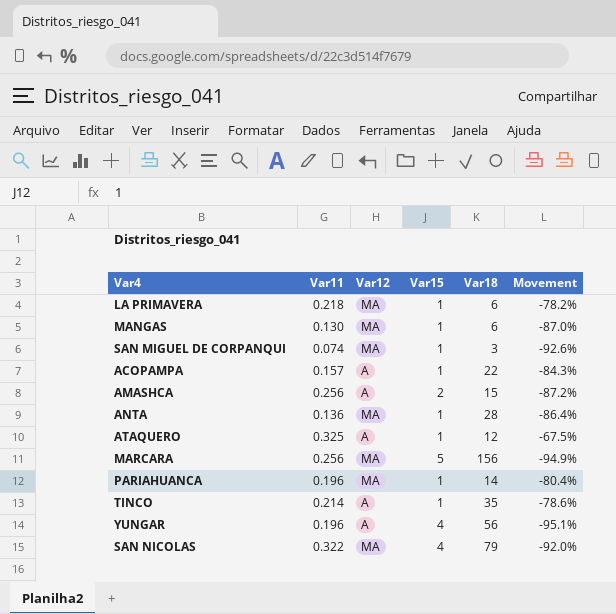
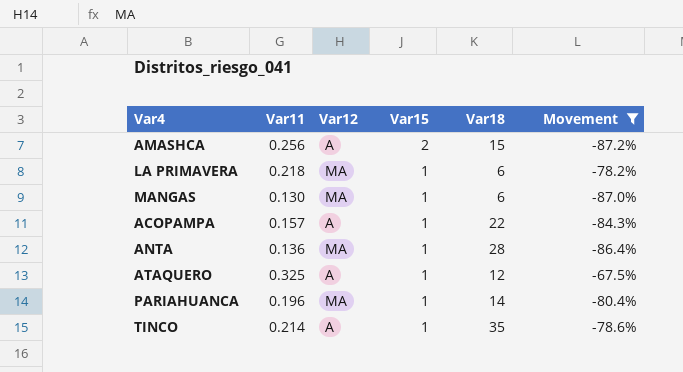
filter: none -> Movement >= -87.2%
row order: none -> Var15 descending

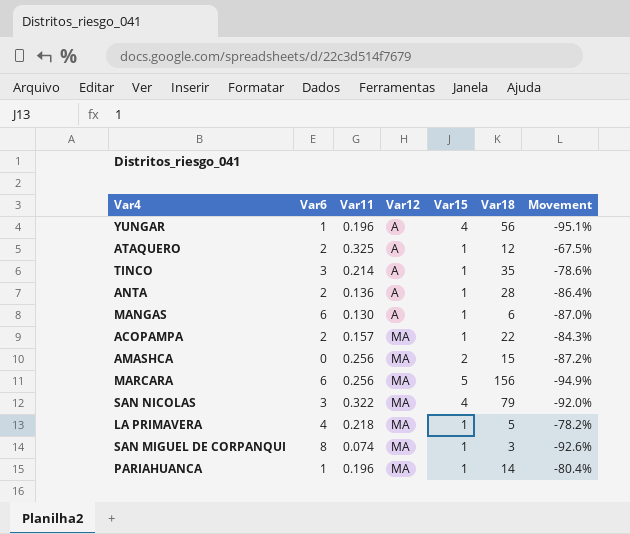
filter: Movement >= -87.2% -> none
row order: Var15 descending -> Var12 ascending
column Var6 | position: none -> 2
ANTA | Var12: MA -> A
MANGAS | Var12: MA -> A
ACOPAMPA | Var12: A -> MA
AMASHCA | Var12: A -> MA
LA PRIMAVERA | Var18: 6 -> 5

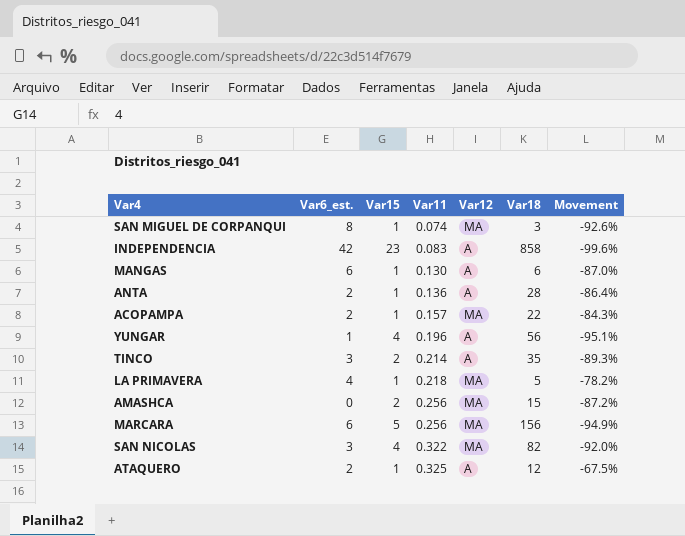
row order: Var12 ascending -> Var11 ascending
column name: Var6 -> Var6_est.
column Var15 | position: 5 -> 3
row PARIAHUANCA: 1 | 0.196 | MA | 1 | 14 | -80.4% -> none
row INDEPENDENCIA: none -> 42 | 23 | 0.083 | A | 858 | -99.6%
TINCO | Var15: 1 -> 2
TINCO | Movement: -78.6% -> -89.3%
SAN NICOLAS | Var18: 79 -> 82

